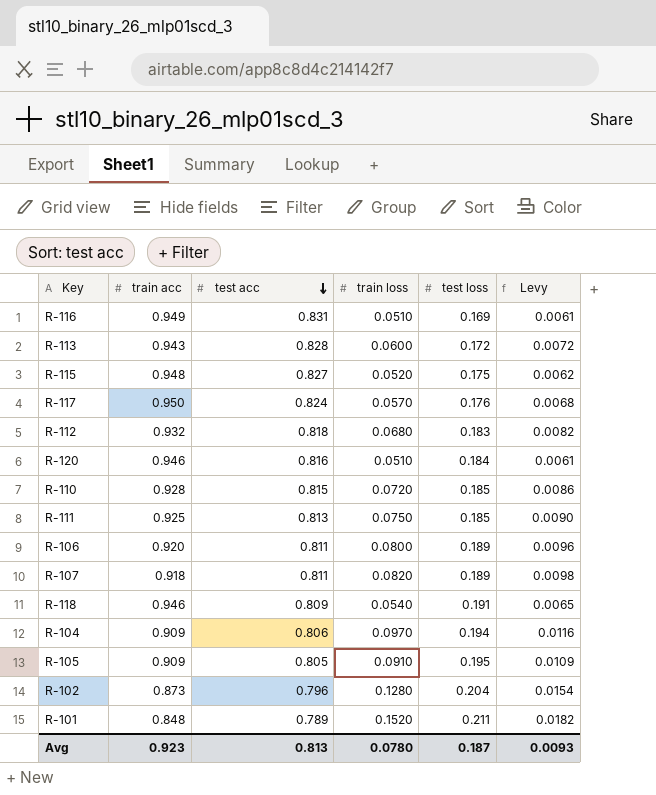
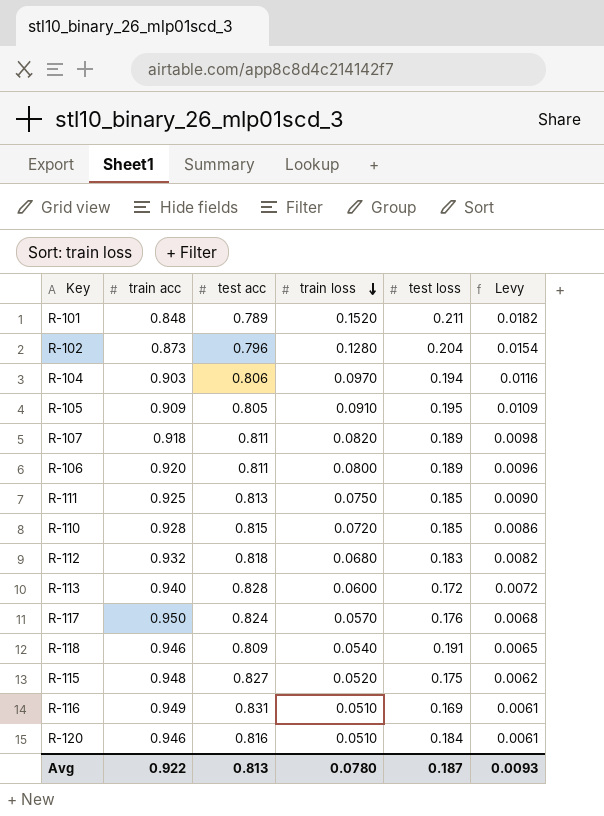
row order: test acc descending -> train loss descending
R-104 | train acc: 0.909 -> 0.903
R-113 | train acc: 0.943 -> 0.940
Avg | train acc: 0.923 -> 0.922

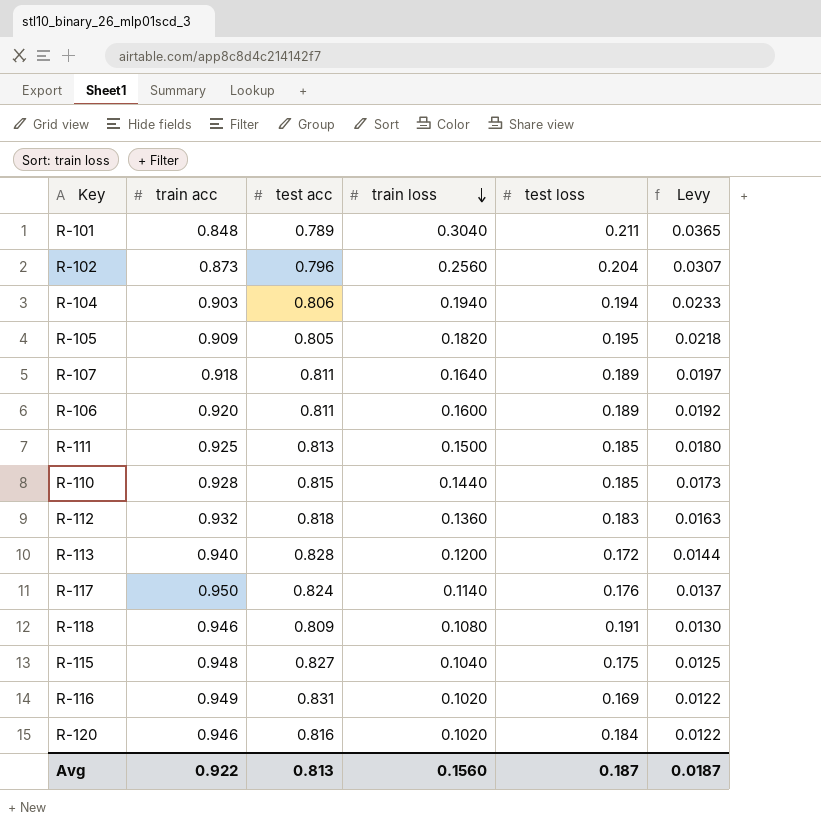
R-101 | train loss: 0.1520 -> 0.3040
R-101 | Levy: 0.0182 -> 0.0365
R-102 | train loss: 0.1280 -> 0.2560
R-102 | Levy: 0.0154 -> 0.0307
R-104 | train loss: 0.0970 -> 0.1940
R-104 | Levy: 0.0116 -> 0.0233
R-105 | train loss: 0.0910 -> 0.1820
R-105 | Levy: 0.0109 -> 0.0218
R-107 | train loss: 0.0820 -> 0.1640
R-107 | Levy: 0.0098 -> 0.0197
R-106 | train loss: 0.0800 -> 0.1600
R-106 | Levy: 0.0096 -> 0.0192
R-111 | train loss: 0.0750 -> 0.1500
R-111 | Levy: 0.0090 -> 0.0180
R-110 | train loss: 0.0720 -> 0.1440
R-110 | Levy: 0.0086 -> 0.0173
R-112 | train loss: 0.0680 -> 0.1360
R-112 | Levy: 0.0082 -> 0.0163
R-113 | train loss: 0.0600 -> 0.1200
R-113 | Levy: 0.0072 -> 0.0144
R-117 | train loss: 0.0570 -> 0.1140
R-117 | Levy: 0.0068 -> 0.0137
R-118 | train loss: 0.0540 -> 0.1080
R-118 | Levy: 0.0065 -> 0.0130
R-115 | train loss: 0.0520 -> 0.1040
R-115 | Levy: 0.0062 -> 0.0125
R-116 | train loss: 0.0510 -> 0.1020
R-116 | Levy: 0.0061 -> 0.0122
R-120 | train loss: 0.0510 -> 0.1020
R-120 | Levy: 0.0061 -> 0.0122
Avg | train loss: 0.0780 -> 0.1560
Avg | Levy: 0.0093 -> 0.0187

